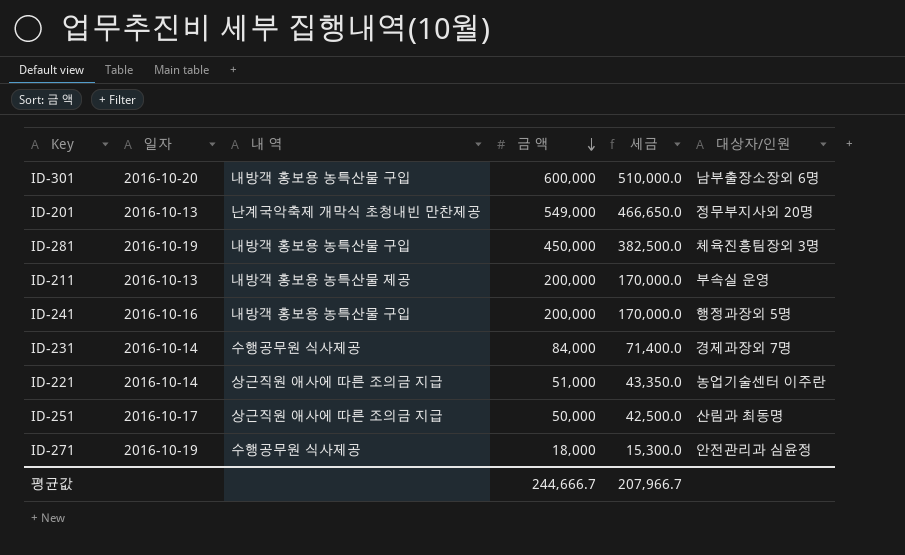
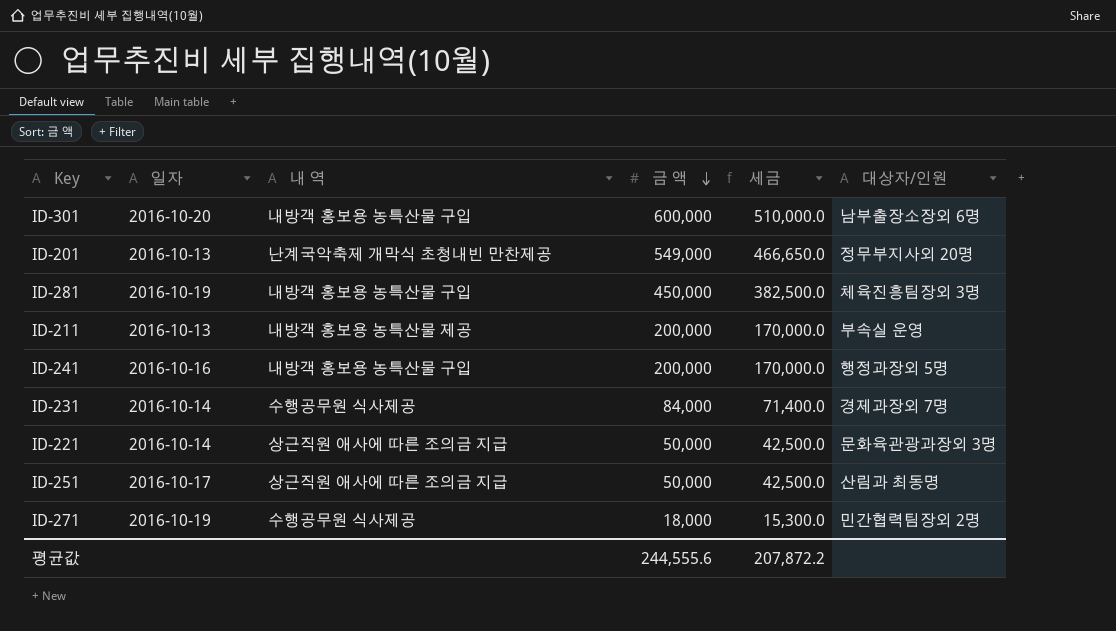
ID-221 | 금 액: 51,000 -> 50,000
ID-221 | 세금: 43,350.0 -> 42,500.0
ID-221 | 대상자/인원: 농업기술센터 이주란 -> 문화육관광과장외 3명
ID-271 | 대상자/인원: 안전관리과 심윤정 -> 민간협력팀장외 2명
평균값 | 금 액: 244,666.7 -> 244,555.6
평균값 | 세금: 207,966.7 -> 207,872.2

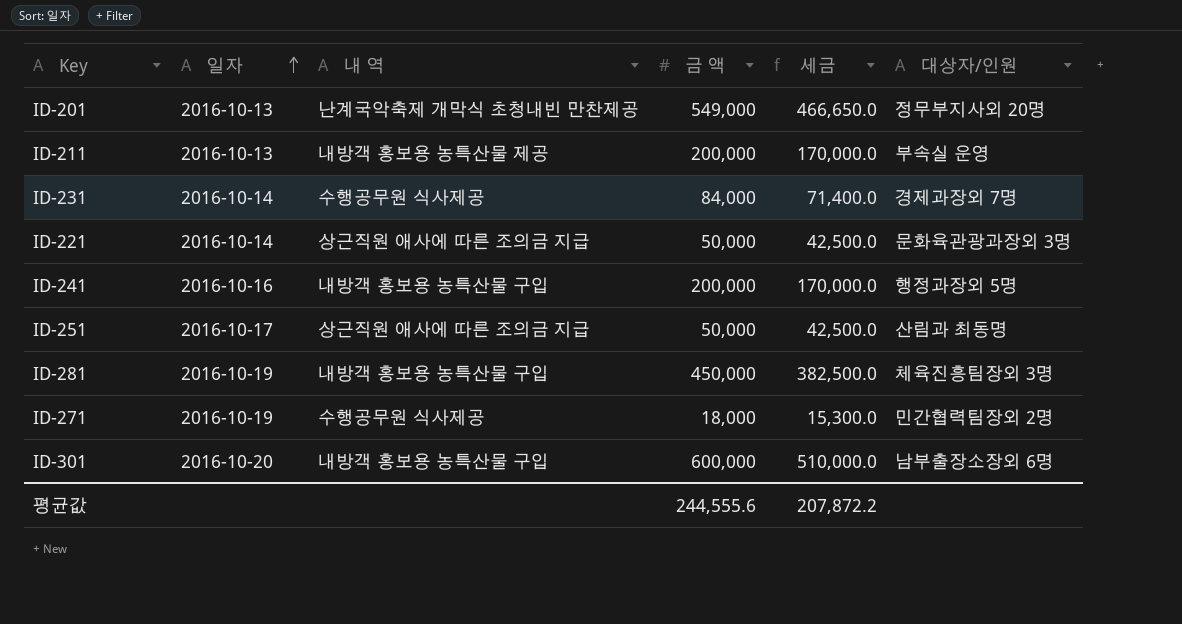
row order: 금 액 descending -> 일자 ascending

